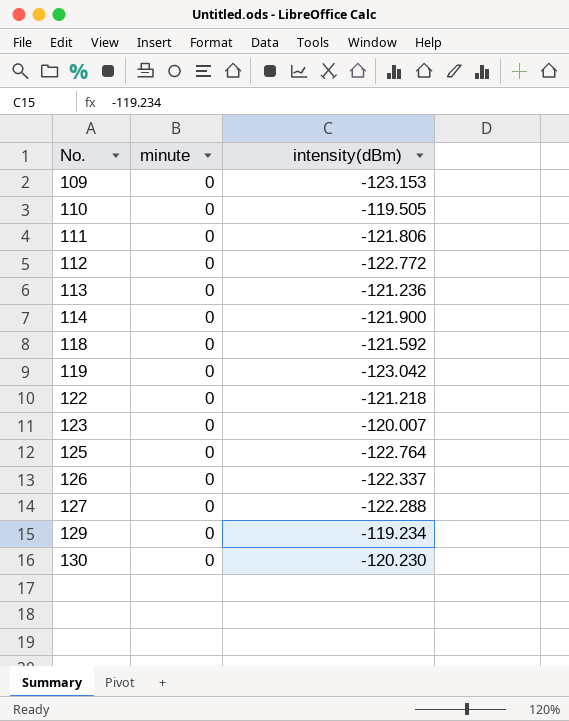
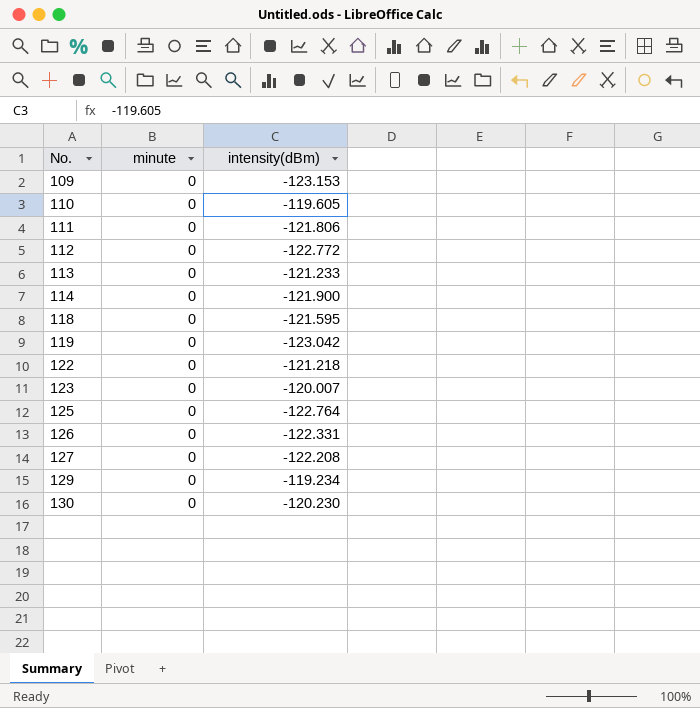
110 | intensity(dBm): -119.505 -> -119.605
113 | intensity(dBm): -121.236 -> -121.233
118 | intensity(dBm): -121.592 -> -121.595
126 | intensity(dBm): -122.337 -> -122.331
127 | intensity(dBm): -122.288 -> -122.208

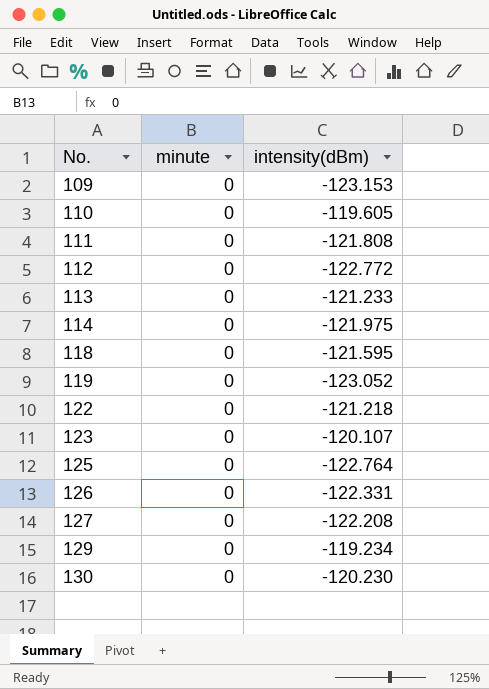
111 | intensity(dBm): -121.806 -> -121.808
114 | intensity(dBm): -121.900 -> -121.975
119 | intensity(dBm): -123.042 -> -123.052
123 | intensity(dBm): -120.007 -> -120.107

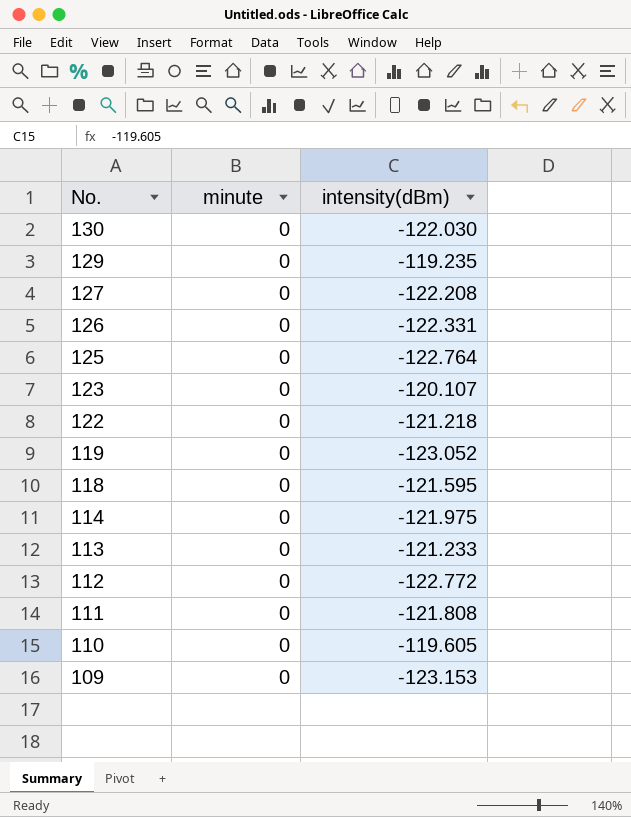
row order: No. ascending -> No. descending
130 | intensity(dBm): -120.230 -> -122.030
129 | intensity(dBm): -119.234 -> -119.235

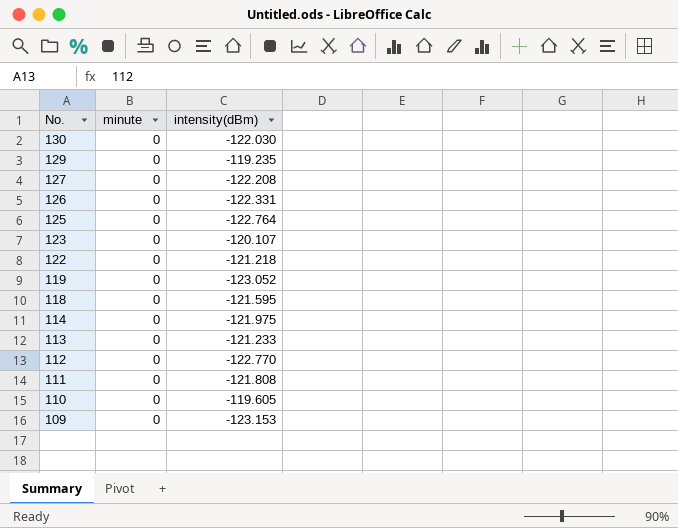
112 | intensity(dBm): -122.772 -> -122.770

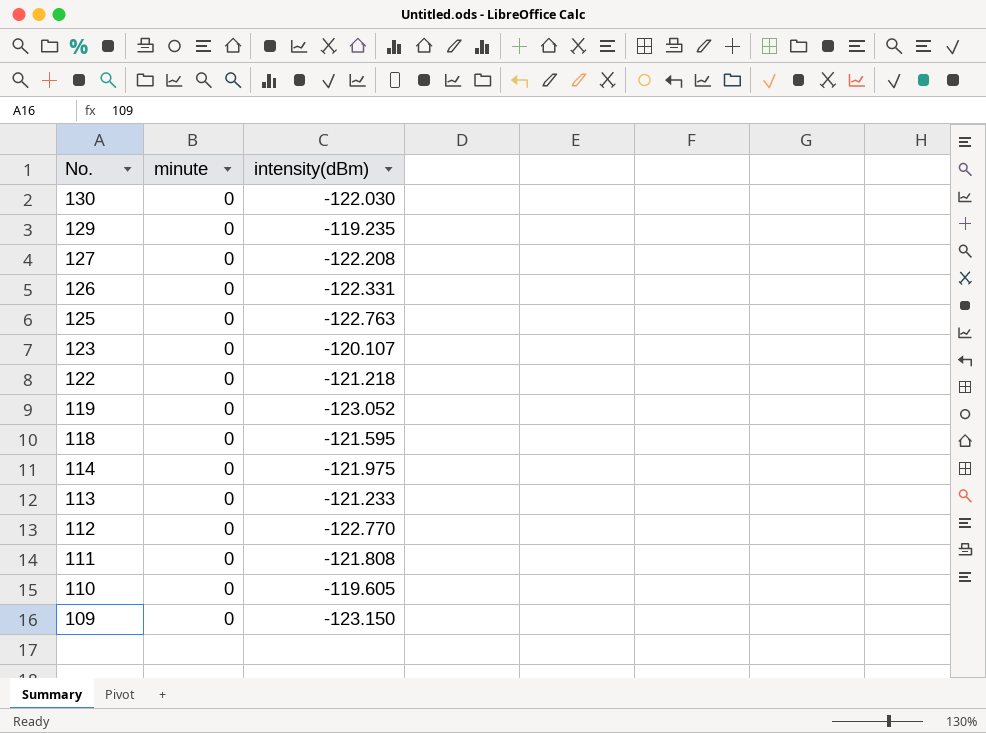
125 | intensity(dBm): -122.764 -> -122.763
109 | intensity(dBm): -123.153 -> -123.150

